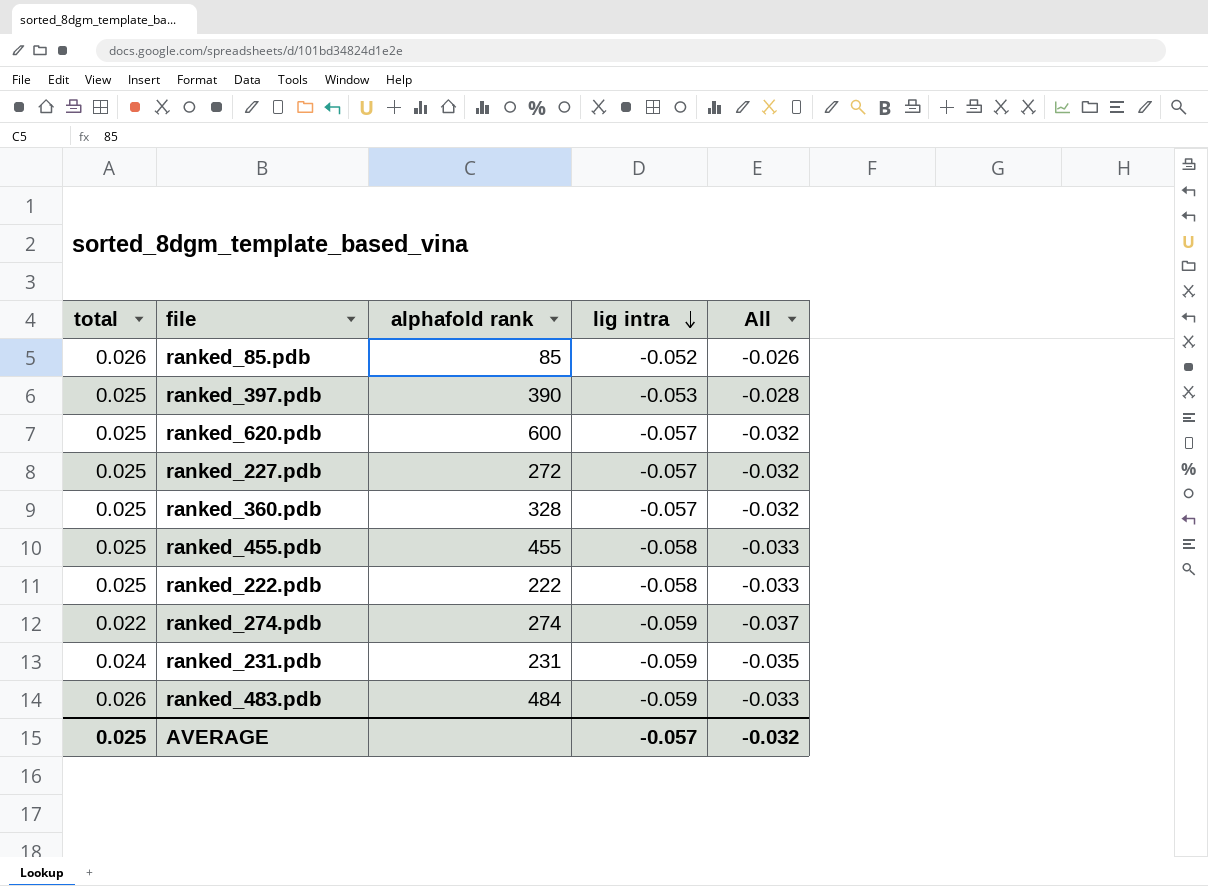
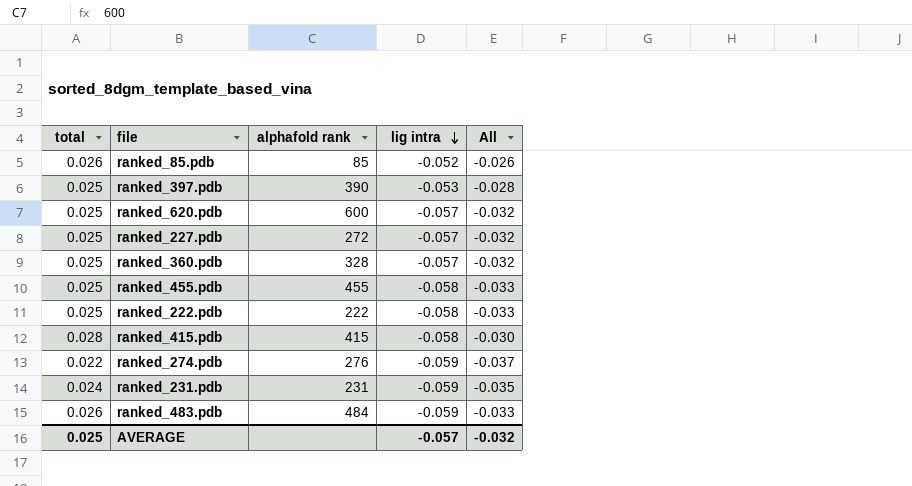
row ranked_415.pdb: none -> 0.028 | 415 | -0.058 | -0.030
ranked_274.pdb | alphafold rank: 274 -> 276

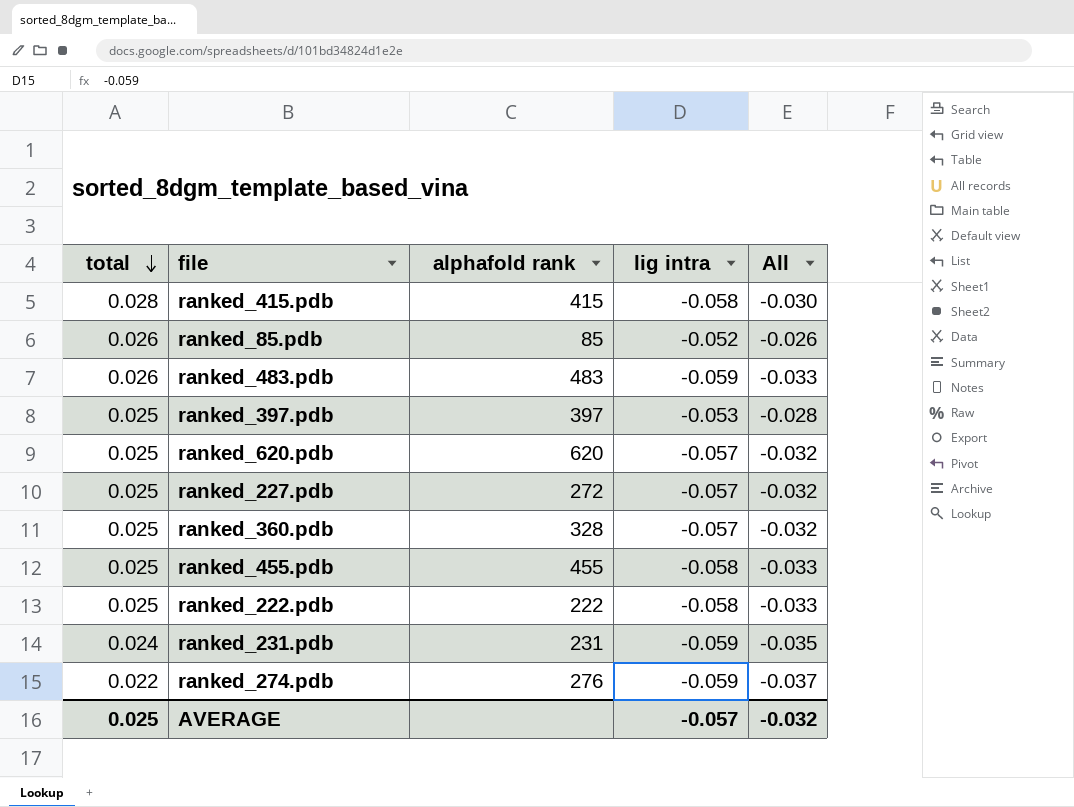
row order: lig intra descending -> total descending
ranked_483.pdb | alphafold rank: 484 -> 483
ranked_397.pdb | alphafold rank: 390 -> 397
ranked_620.pdb | alphafold rank: 600 -> 620

